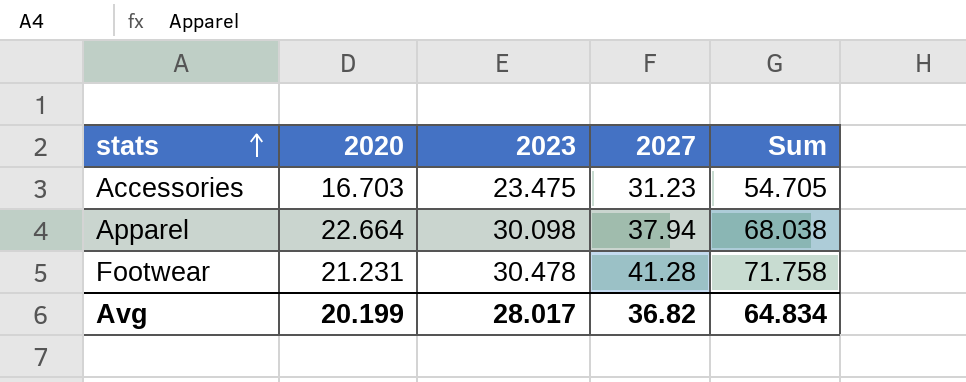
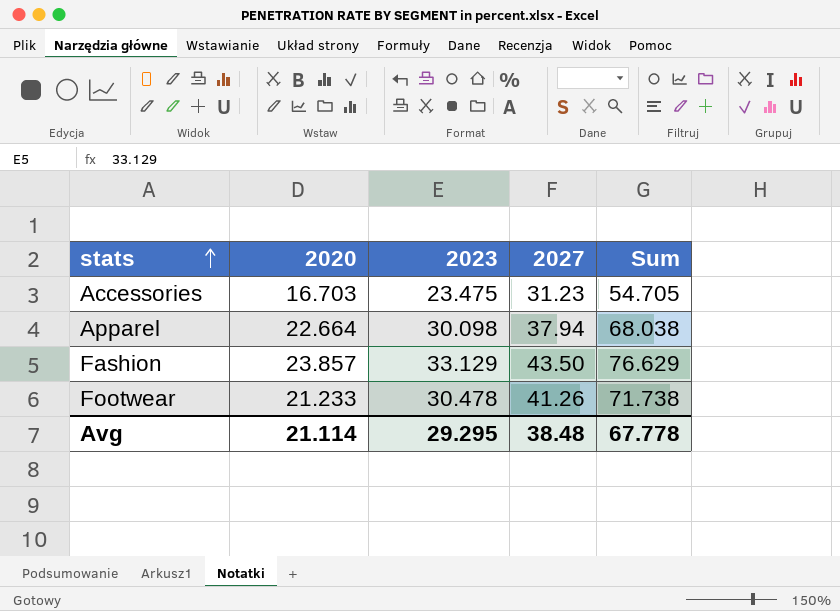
row Fashion: none -> 23.857 | 33.129 | 43.50 | 76.629
Footwear | 2020: 21.231 -> 21.233
Footwear | 2027: 41.28 -> 41.26
Footwear | Sum: 71.758 -> 71.738
Avg | 2020: 20.199 -> 21.114
Avg | 2023: 28.017 -> 29.295
Avg | 2027: 36.82 -> 38.48
Avg | Sum: 64.834 -> 67.778

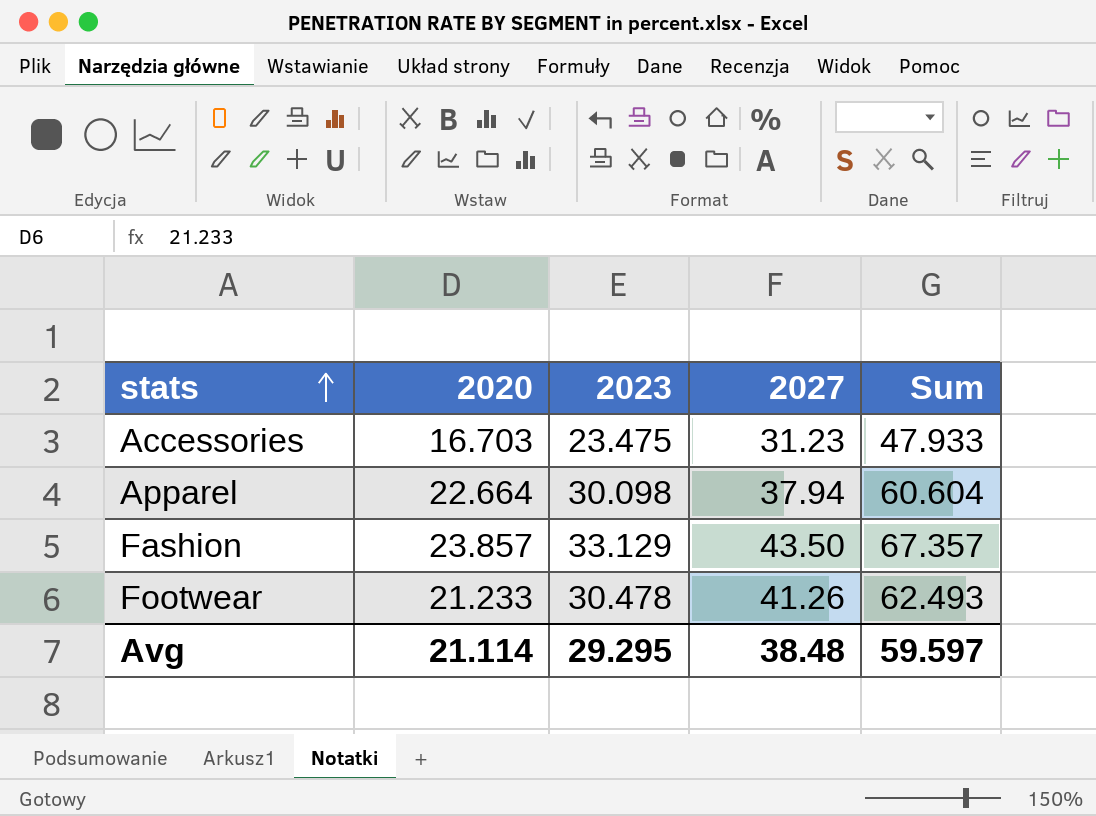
column Sum | formula: [2023] + [2027] -> [2020] + [2027]
Avg | Sum: 67.778 -> 59.597

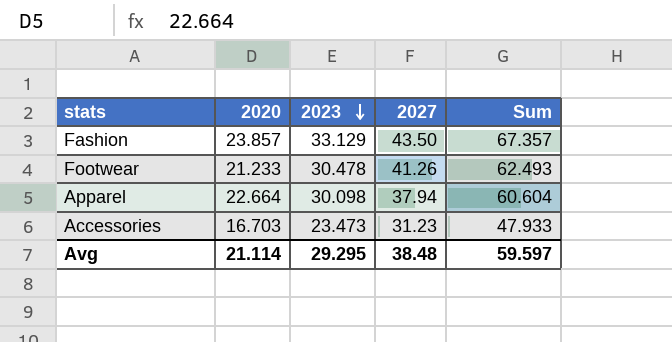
row order: stats ascending -> 2023 descending
Accessories | 2023: 23.475 -> 23.473

